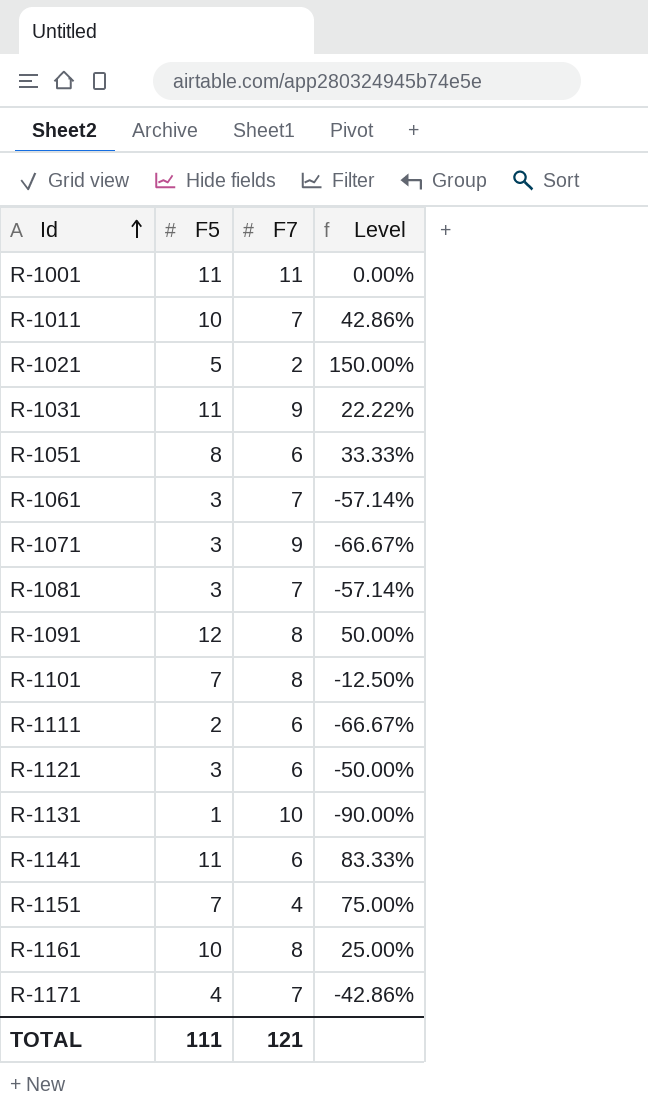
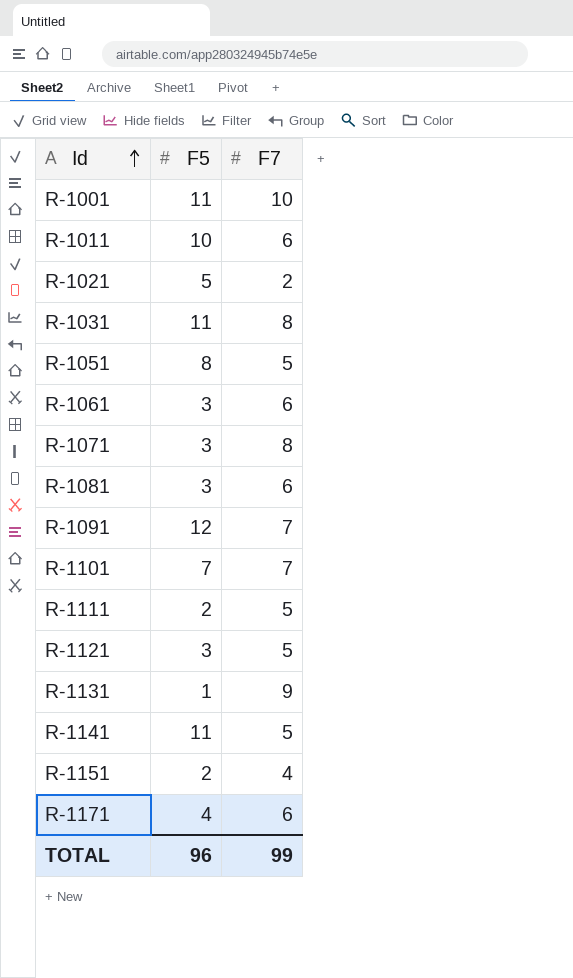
column Level | formula: ([F5] - [F7]) / [F7] -> none
row R-1161: 10 | 8 | 25.00% -> none
R-1001 | F7: 11 -> 10
R-1011 | F7: 7 -> 6
R-1031 | F7: 9 -> 8
R-1051 | F7: 6 -> 5
R-1061 | F7: 7 -> 6
R-1071 | F7: 9 -> 8
R-1081 | F7: 7 -> 6
R-1091 | F7: 8 -> 7
R-1101 | F7: 8 -> 7
R-1111 | F7: 6 -> 5
R-1121 | F7: 6 -> 5
R-1131 | F7: 10 -> 9
R-1141 | F7: 6 -> 5
R-1151 | F5: 7 -> 2
R-1171 | F7: 7 -> 6
TOTAL | F5: 111 -> 96
TOTAL | F7: 121 -> 99

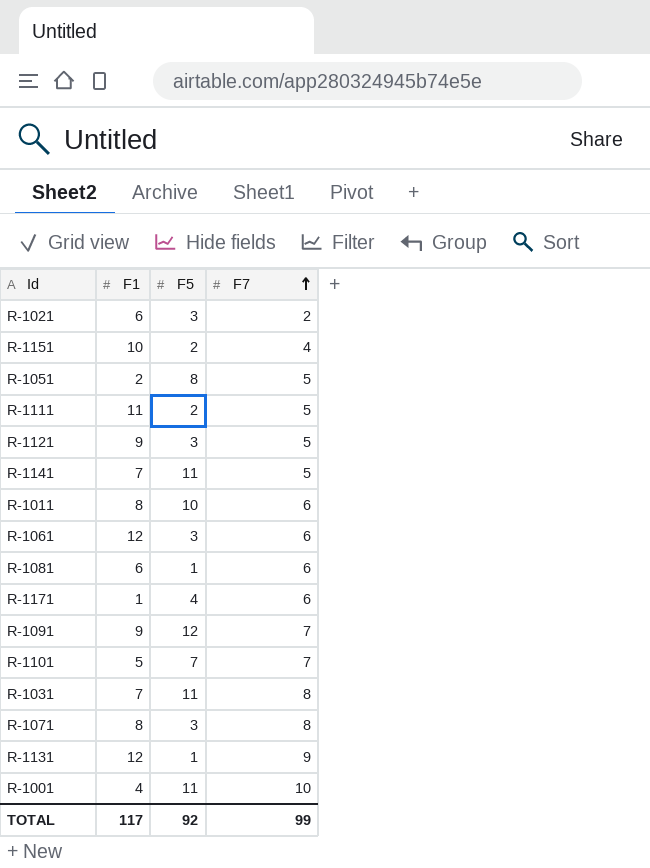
row order: Id ascending -> F7 ascending
column F1 | position: none -> 2
R-1021 | F5: 5 -> 3
R-1081 | F5: 3 -> 1
TOTAL | F5: 96 -> 92

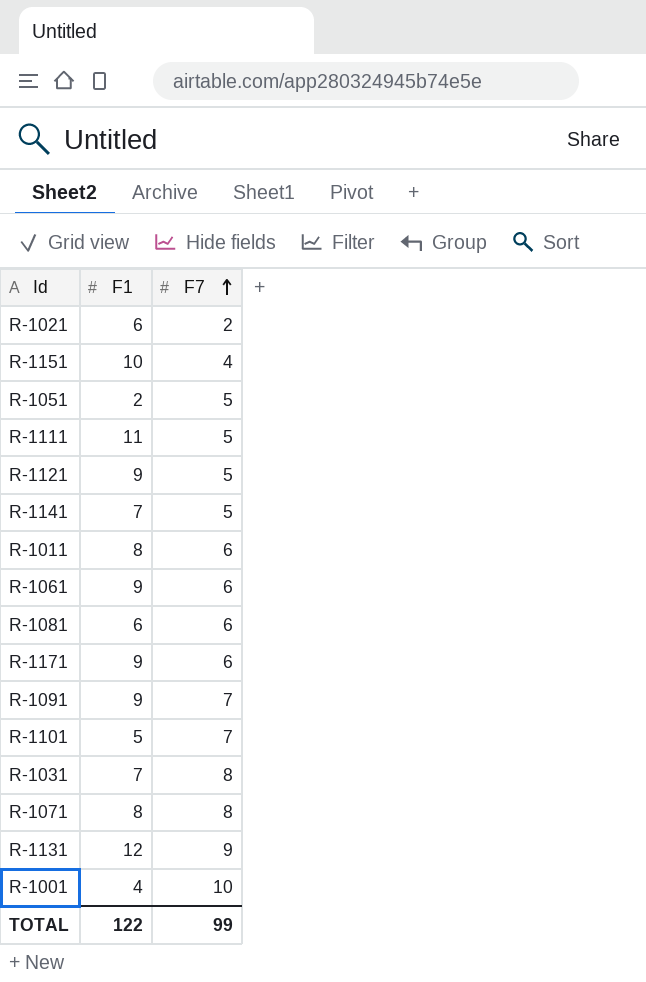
column F5 | position: 3 -> none
R-1061 | F1: 12 -> 9
R-1171 | F1: 1 -> 9
TOTAL | F1: 117 -> 122

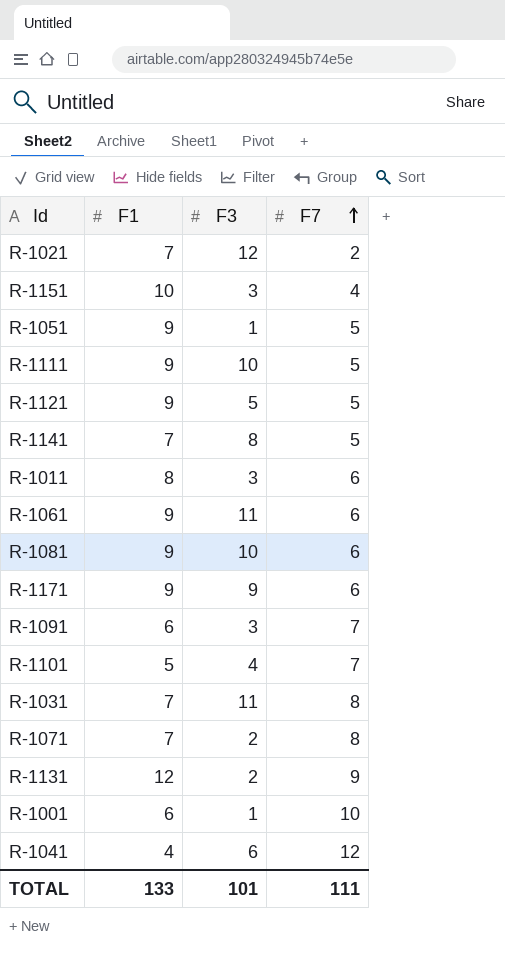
column F3 | position: none -> 3
R-1021 | F1: 6 -> 7
R-1051 | F1: 2 -> 9
R-1111 | F1: 11 -> 9
R-1081 | F1: 6 -> 9
R-1091 | F1: 9 -> 6
R-1071 | F1: 8 -> 7
R-1001 | F1: 4 -> 6
row R-1041: none -> 4 | 6 | 12
TOTAL | F1: 122 -> 133
TOTAL | F7: 99 -> 111

